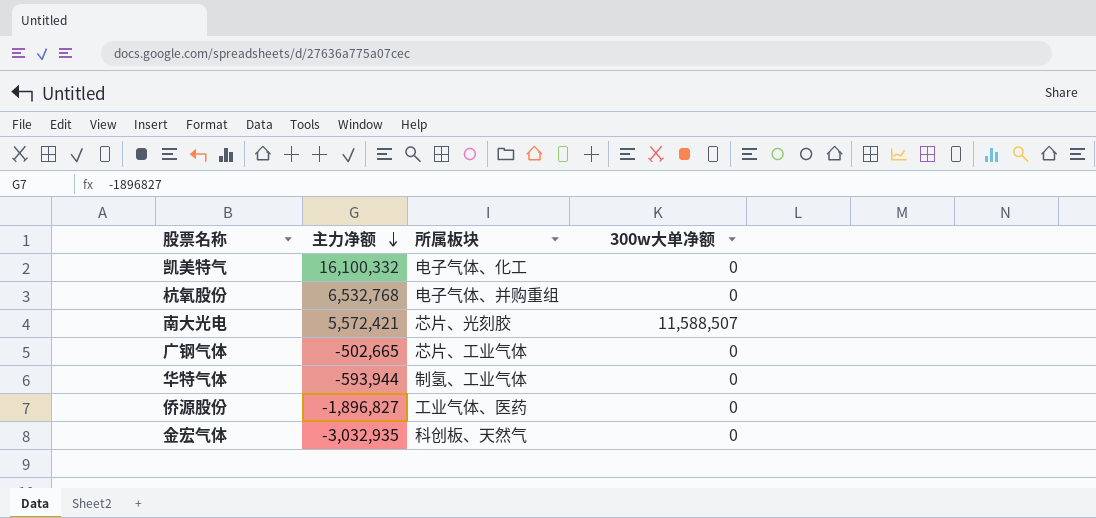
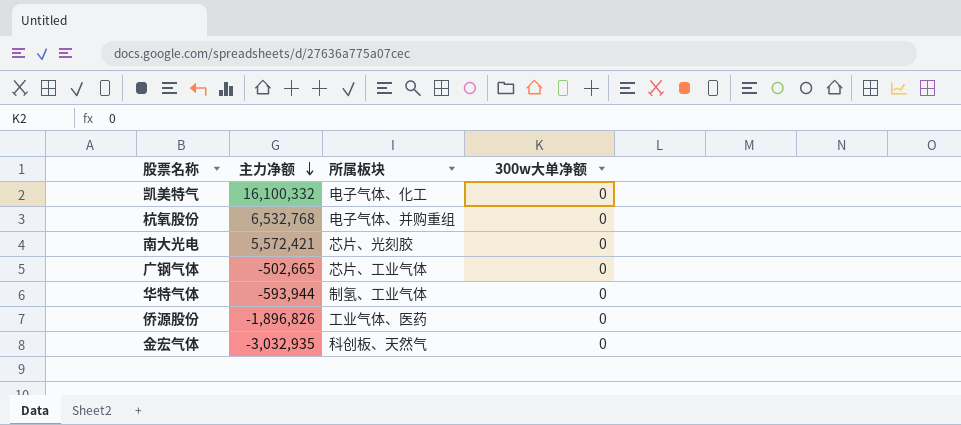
南大光电 | 300w大单净额: 11,588,507 -> 0
侨源股份 | 主力净额: -1,896,827 -> -1,896,826

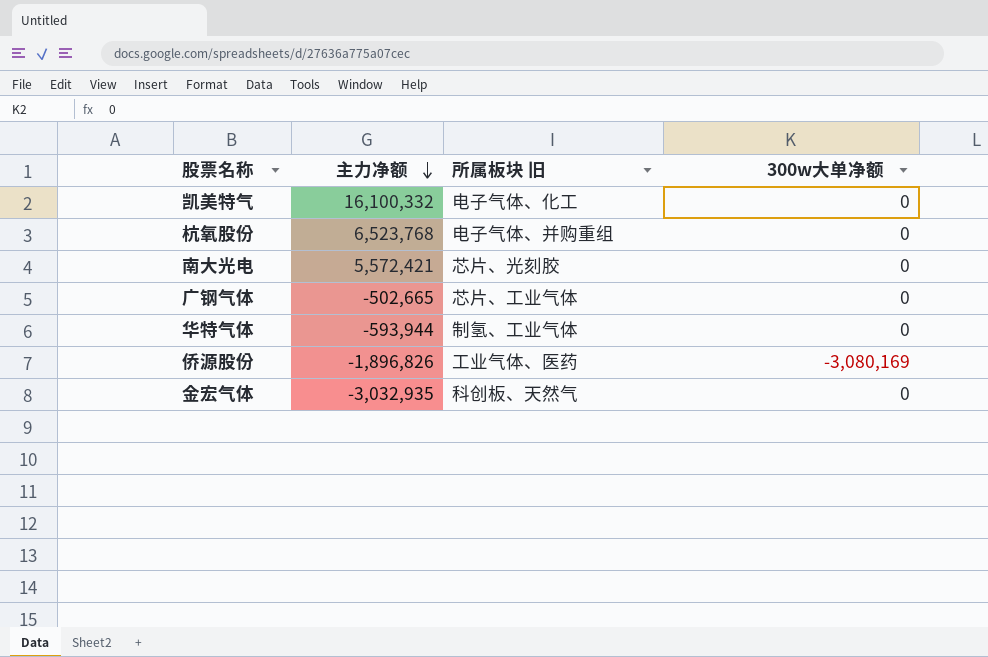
column name: 所属板块 -> 所属板块 旧
杭氧股份 | 主力净额: 6,532,768 -> 6,523,768
侨源股份 | 300w大单净额: 0 -> -3,080,169

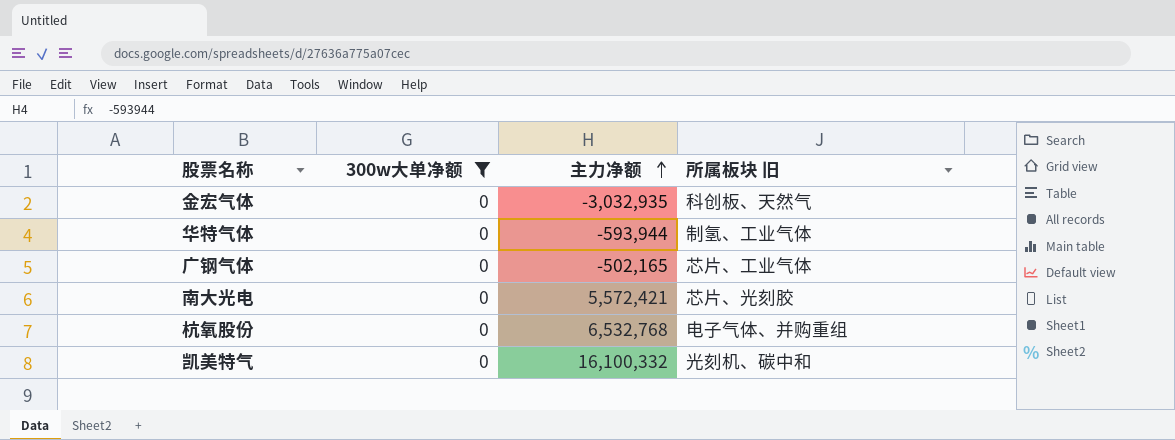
filter: none -> 300w大单净额 = 0
row order: 主力净额 descending -> 主力净额 ascending
column 300w大单净额 | position: 4 -> 2
广钢气体 | 主力净额: -502,665 -> -502,165
杭氧股份 | 主力净额: 6,523,768 -> 6,532,768
凯美特气 | 所属板块 旧: 电子气体、化工 -> 光刻机、碳中和

